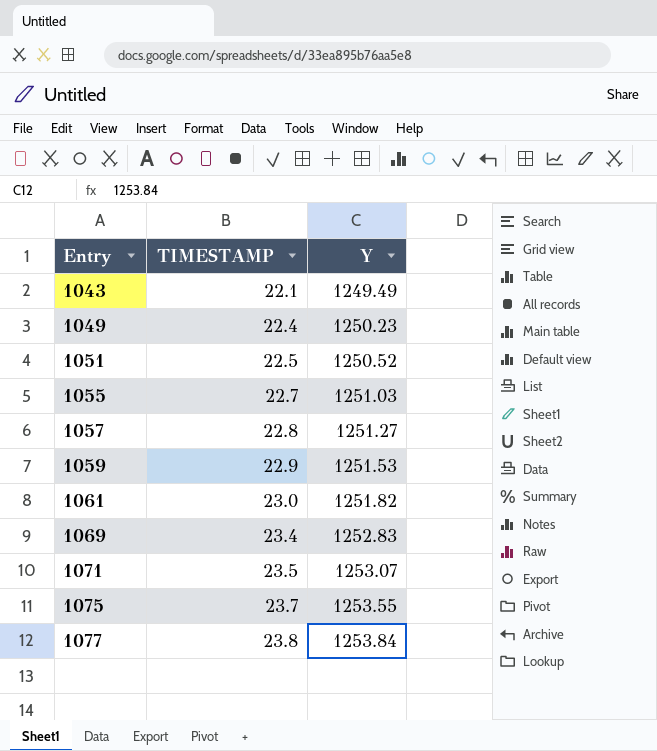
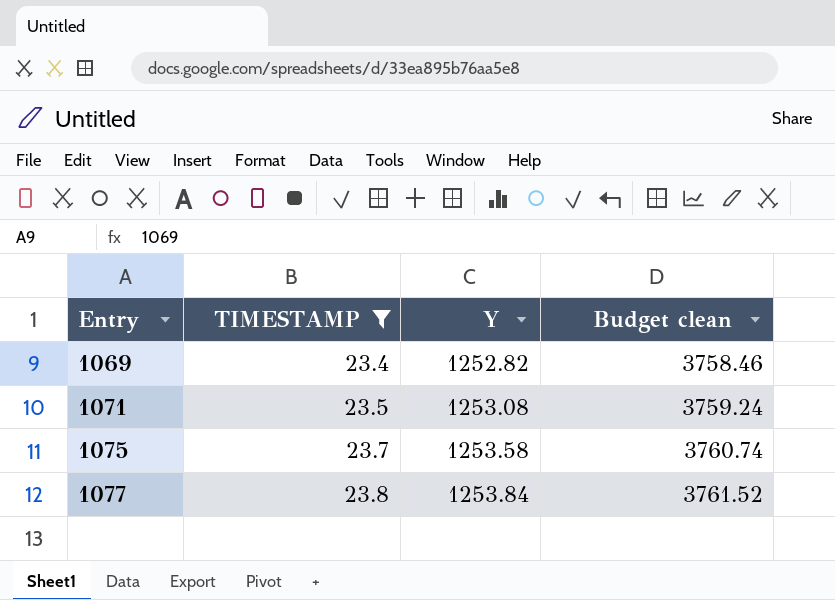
filter: none -> TIMESTAMP >= 23.4
column Budget clean | formula: none -> [Y] * 3
1069 | Y: 1252.83 -> 1252.82
1071 | Y: 1253.07 -> 1253.08
1075 | Y: 1253.55 -> 1253.58

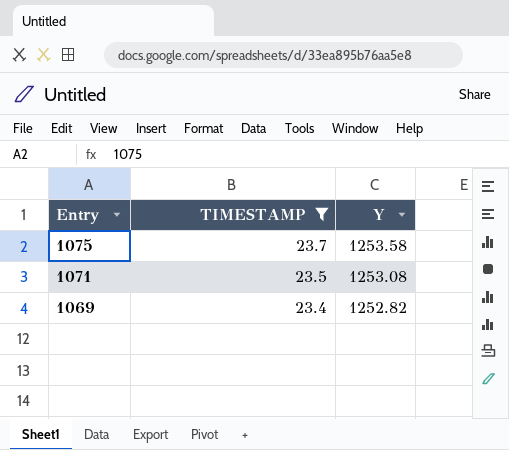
row order: Entry ascending -> Entry descending
column Budget clean | formula: [Y] * 3 -> none
row 1077: 23.8 | 1253.84 | 3761.52 -> none

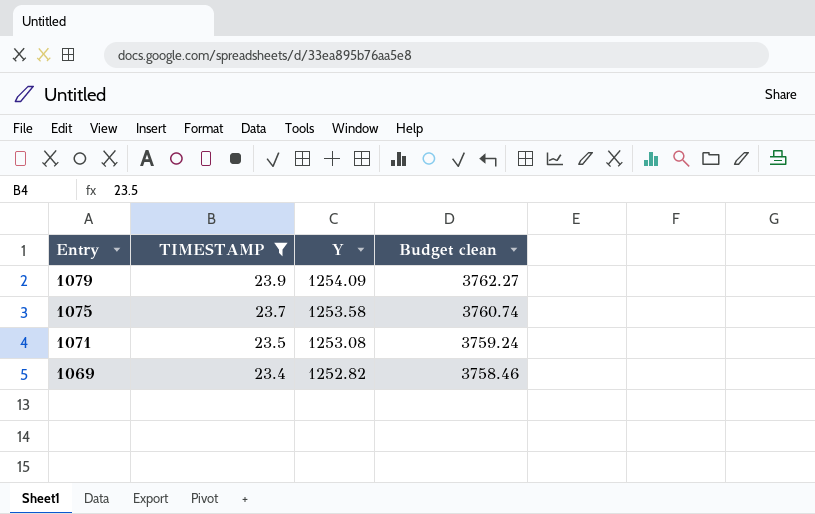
column Budget clean | formula: none -> [Y] * 3
row 1079: none -> 23.9 | 1254.09 | 3762.27

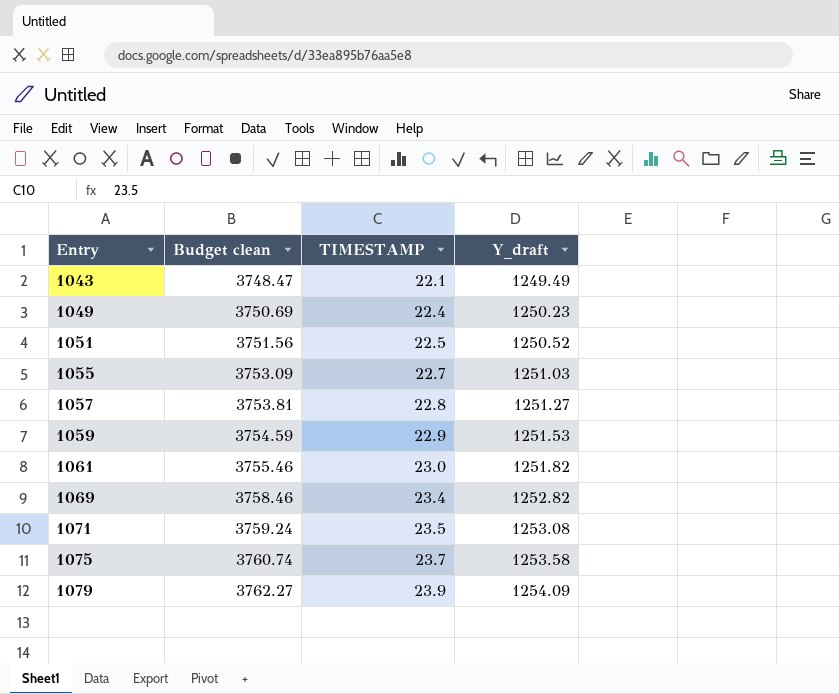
filter: TIMESTAMP >= 23.4 -> none
row order: Entry descending -> Entry ascending
column Budget clean | position: 4 -> 2
column name: Y -> Y_draft

